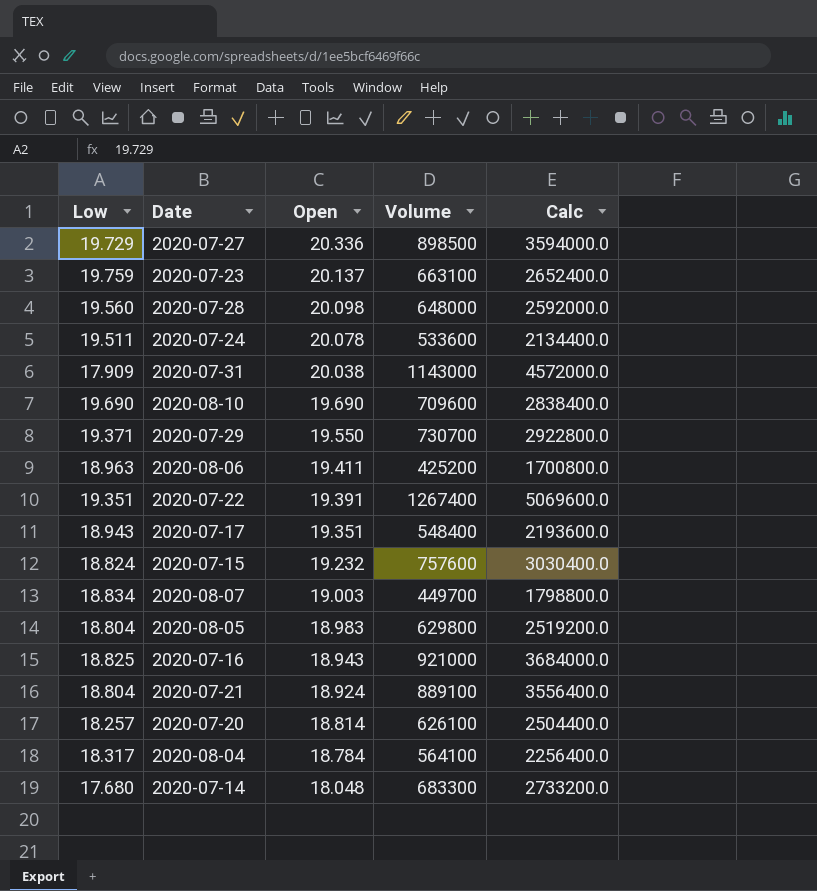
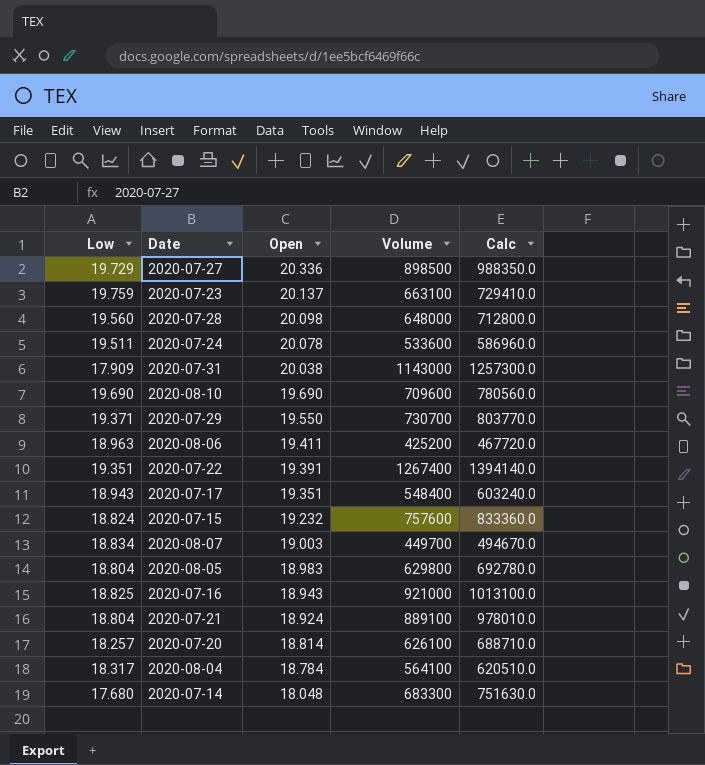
column Calc | formula: [Volume] * 4 -> [Volume] * 1.1

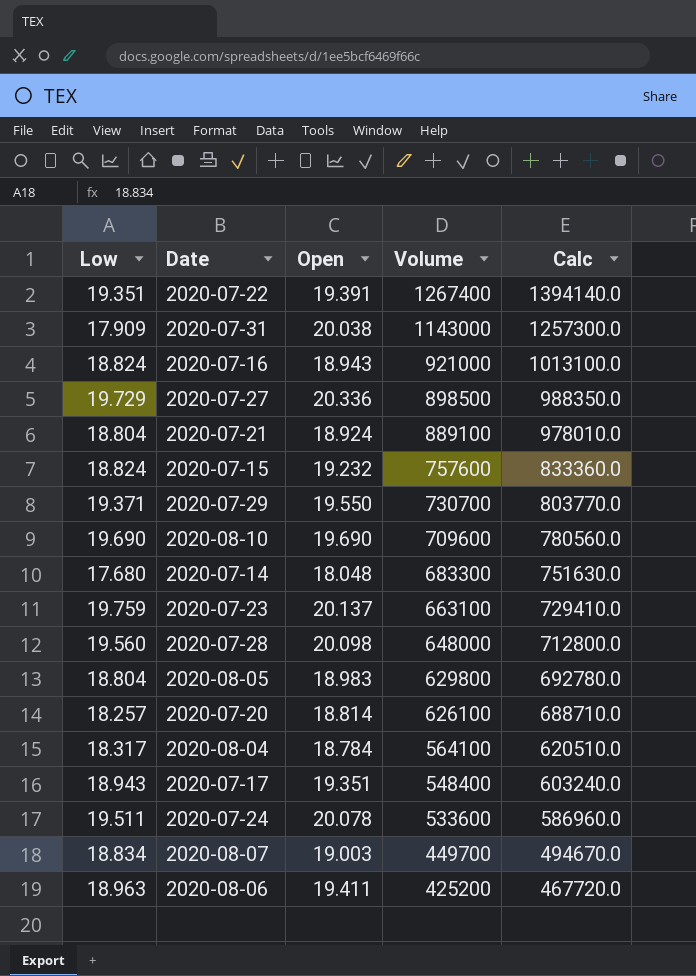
row order: Open descending -> Volume descending
2020-07-16 | Low: 18.825 -> 18.824

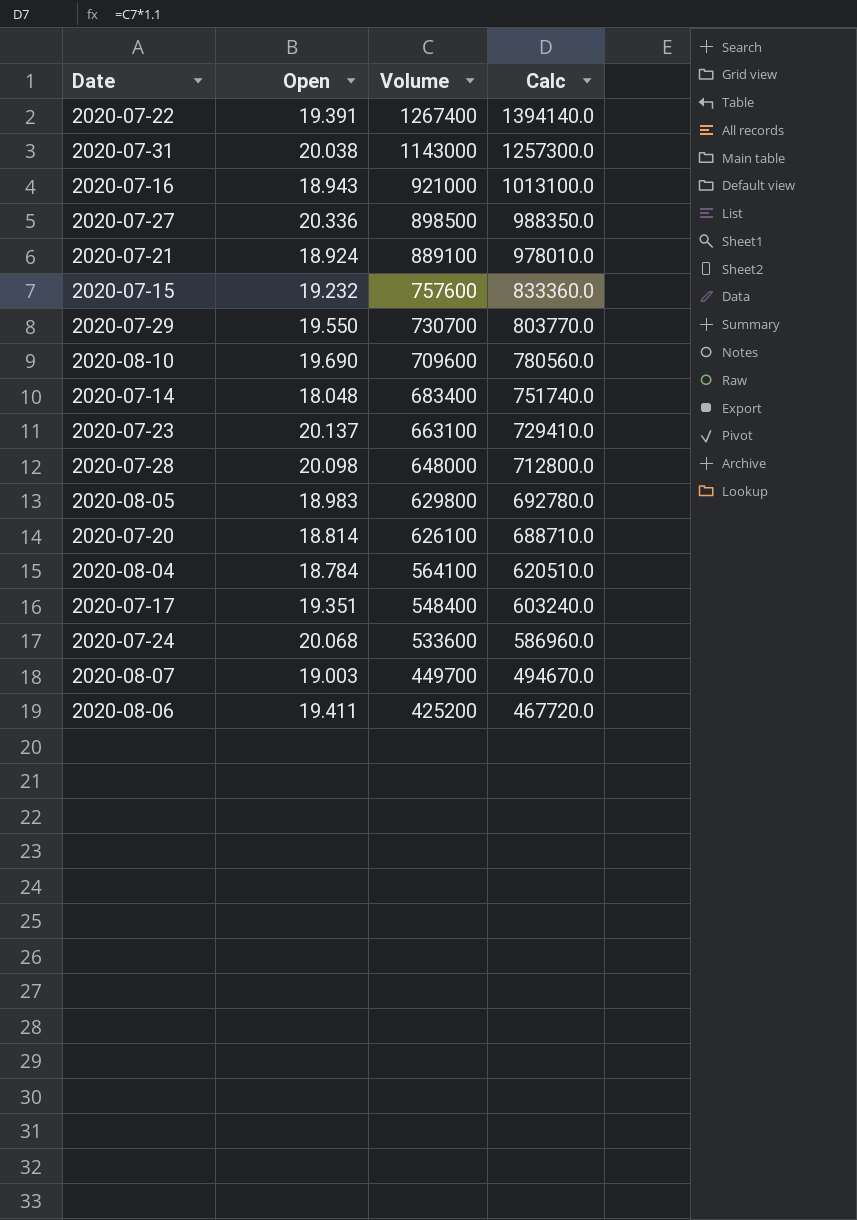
column Low | position: 1 -> none
2020-07-14 | Volume: 683300 -> 683400
2020-07-14 | Calc: 751630.0 -> 751740.0
2020-07-24 | Open: 20.078 -> 20.068

